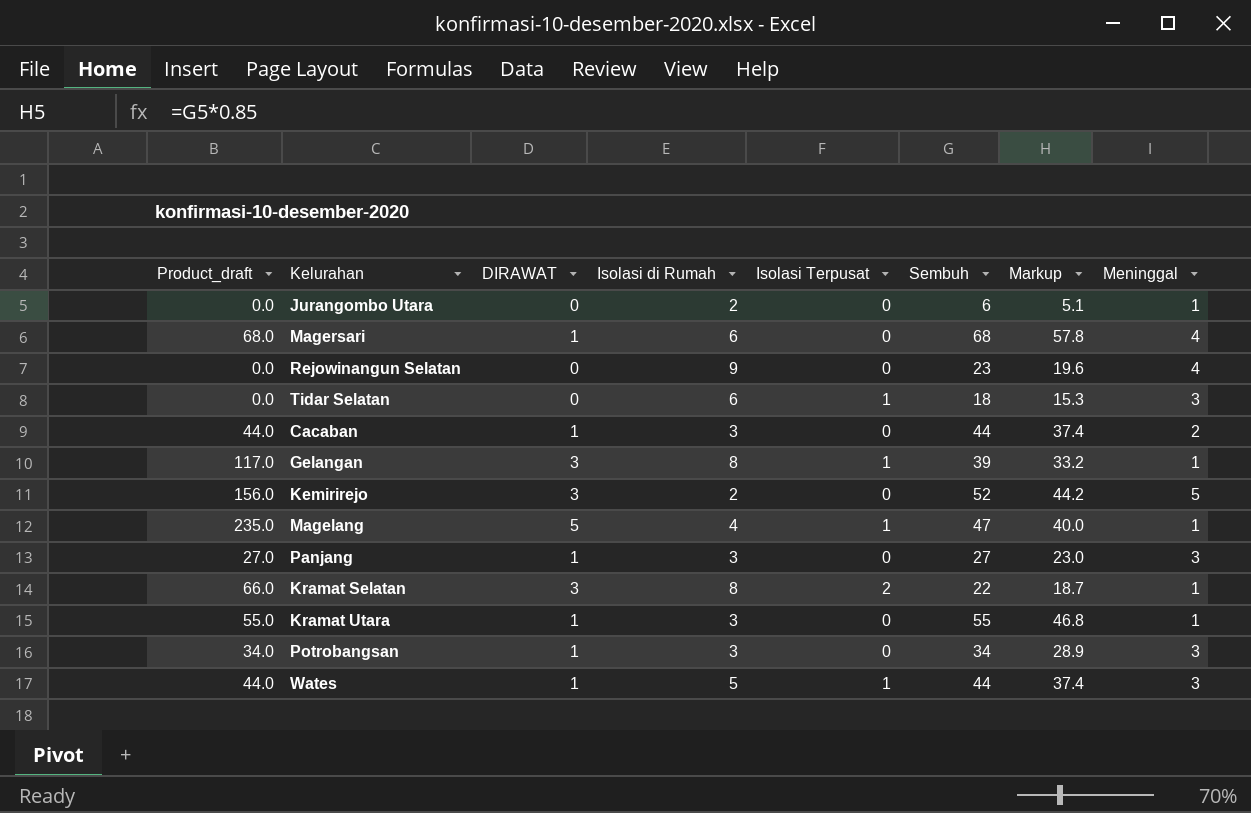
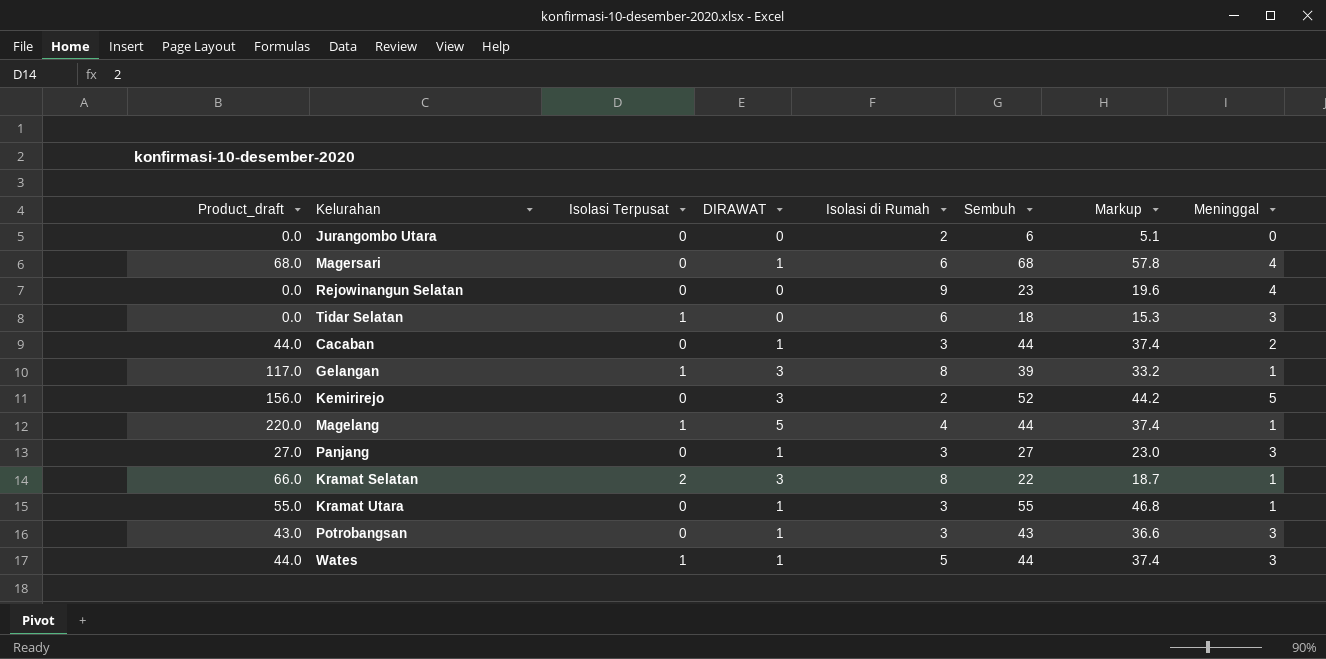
column Isolasi Terpusat | position: 5 -> 3
Jurangombo Utara | Meninggal: 1 -> 0
Magelang | Product_draft: 235.0 -> 220.0
Magelang | Sembuh: 47 -> 44
Magelang | Markup: 40.0 -> 37.4
Potrobangsan | Product_draft: 34.0 -> 43.0
Potrobangsan | Sembuh: 34 -> 43
Potrobangsan | Markup: 28.9 -> 36.6

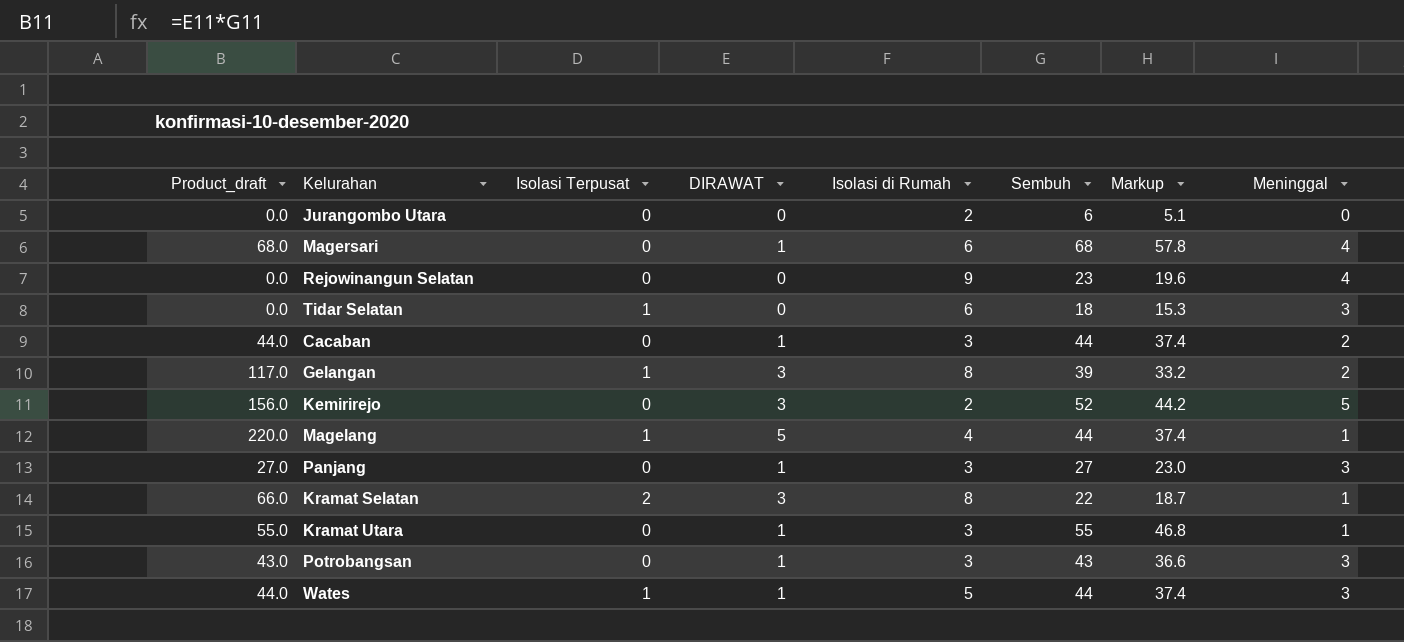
Gelangan | Meninggal: 1 -> 2

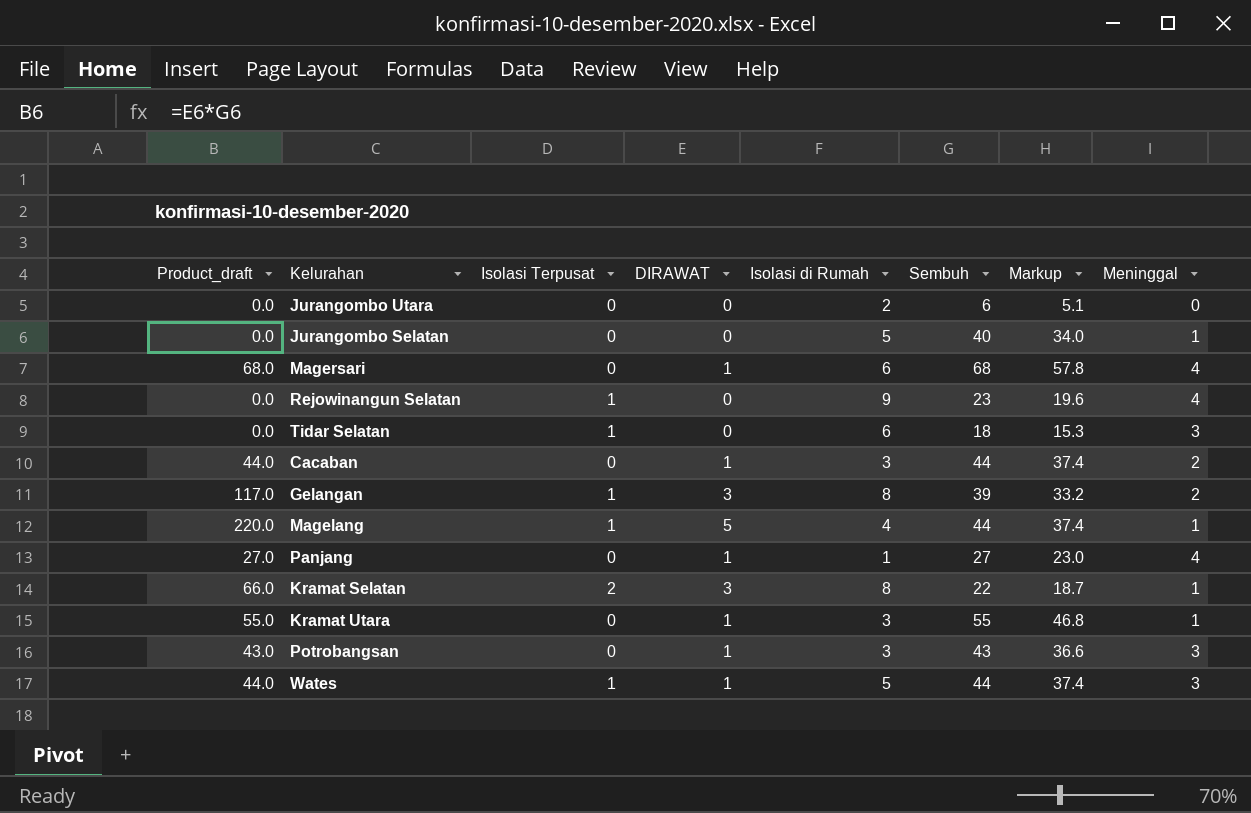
row Kemirirejo: 156.0 | 0 | 3 | 2 | 52 | 44.2 | 5 -> none
row Jurangombo Selatan: none -> 0.0 | 0 | 0 | 5 | 40 | 34.0 | 1
Rejowinangun Selatan | Isolasi Terpusat: 0 -> 1
Panjang | Isolasi di Rumah: 3 -> 1
Panjang | Meninggal: 3 -> 4

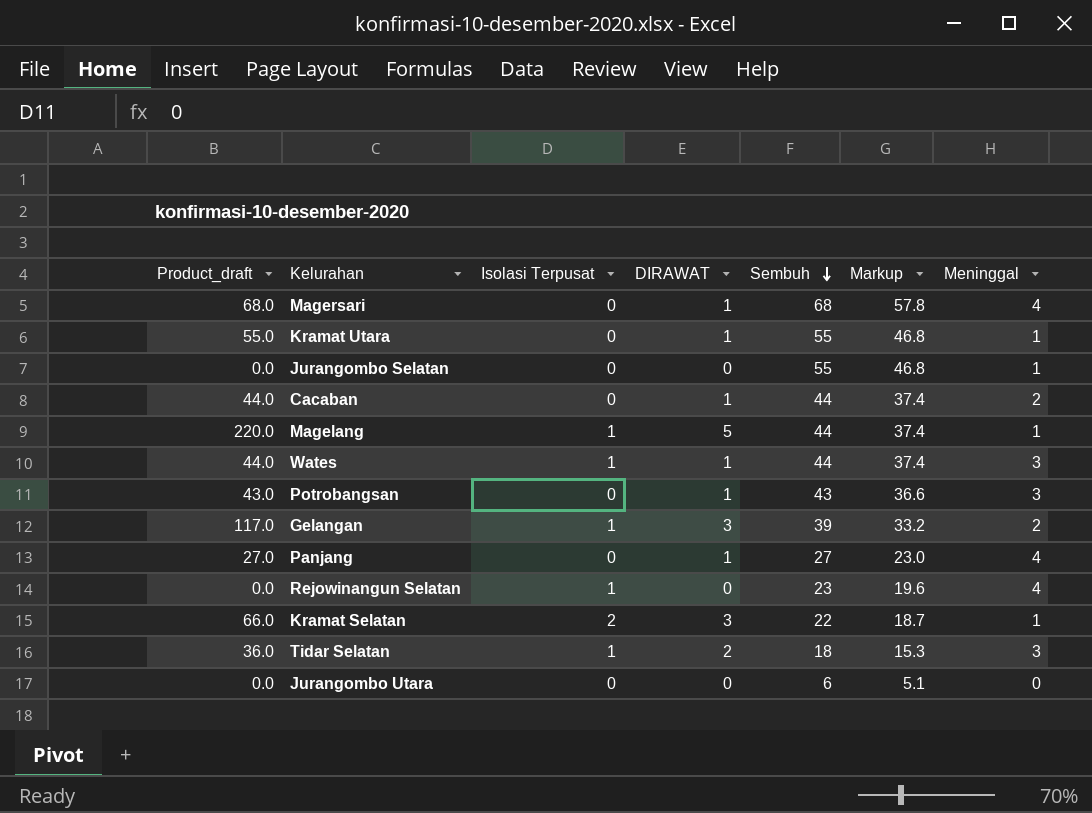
row order: none -> Sembuh descending
column Isolasi di Rumah | position: 5 -> none
Jurangombo Selatan | Sembuh: 40 -> 55
Jurangombo Selatan | Markup: 34.0 -> 46.8
Tidar Selatan | Product_draft: 0.0 -> 36.0
Tidar Selatan | DIRAWAT: 0 -> 2

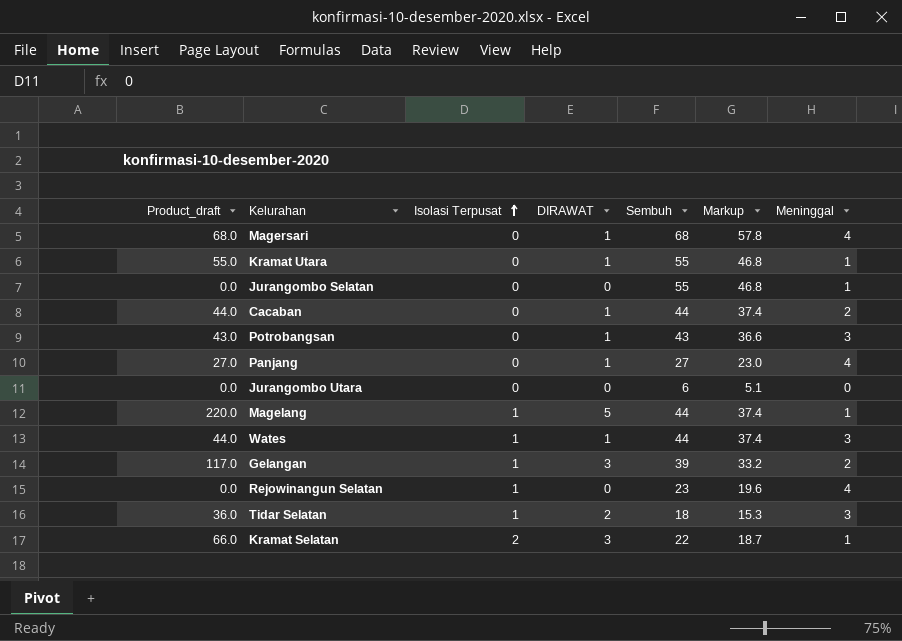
row order: Sembuh descending -> Isolasi Terpusat ascending

